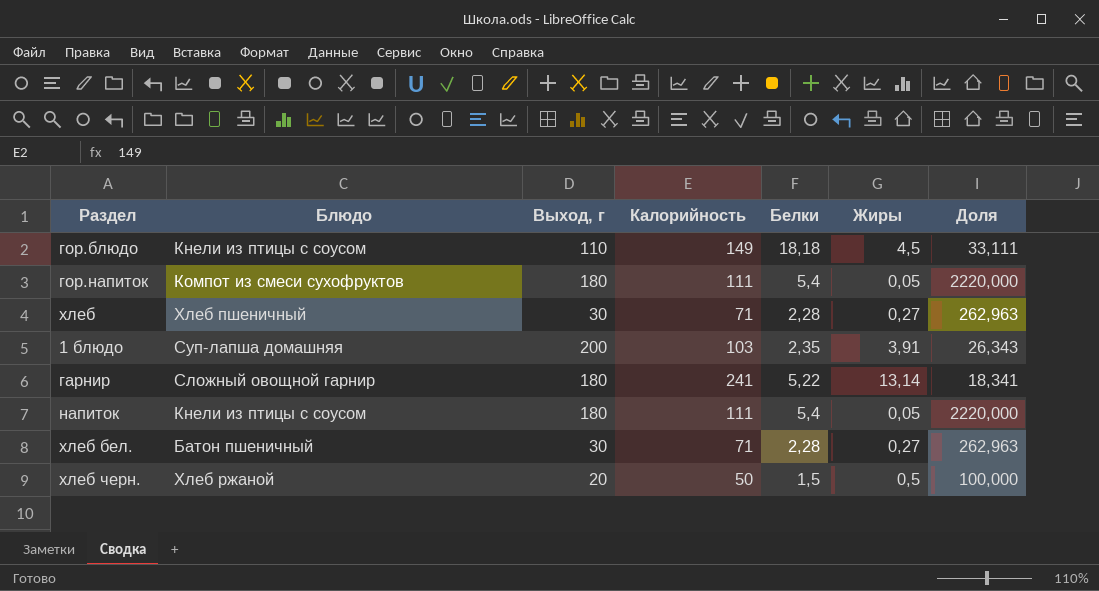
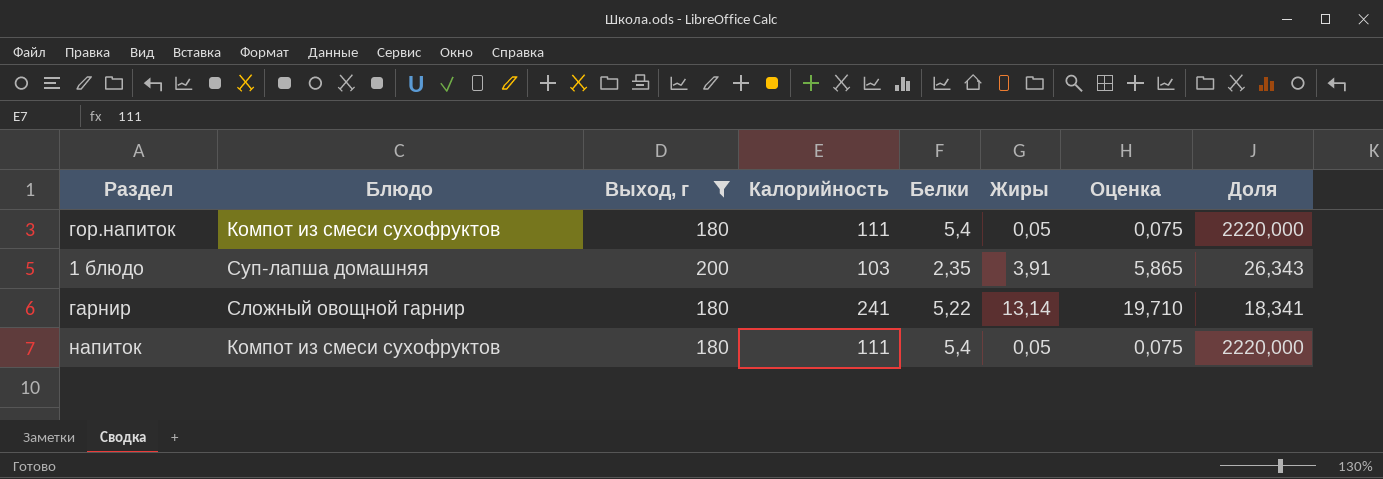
filter: none -> Выход, г >= 180
column Оценка | formula: none -> [Жиры] * 1,5
напиток | Блюдо: Кнели из птицы с соусом -> Компот из смеси сухофруктов

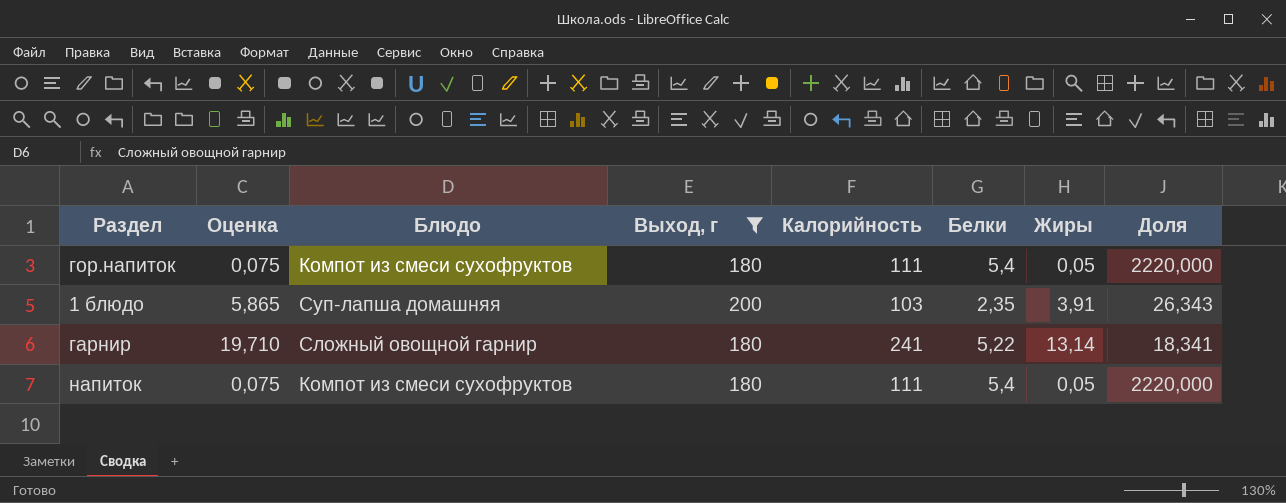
column Оценка | position: 7 -> 2

